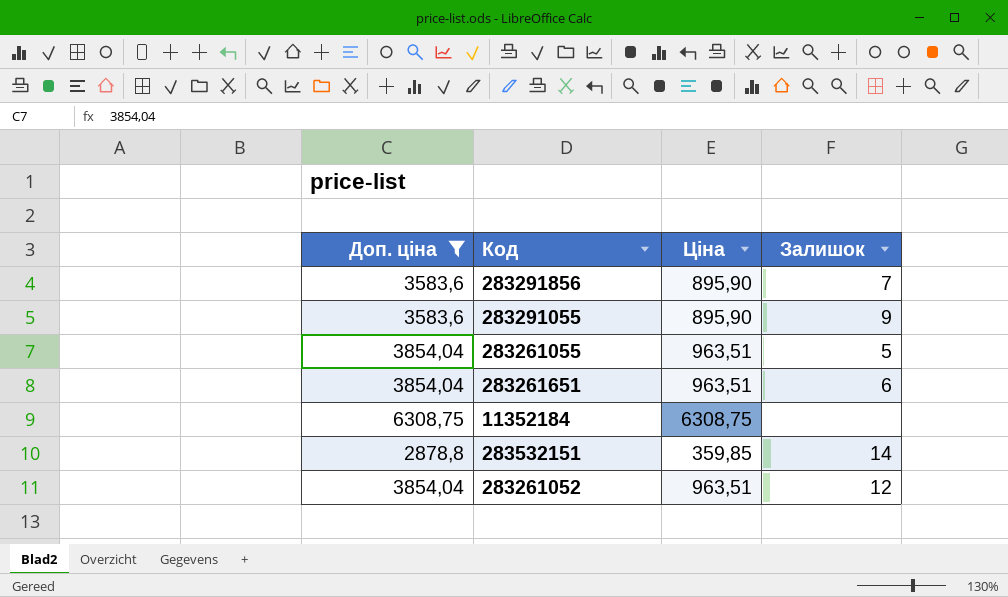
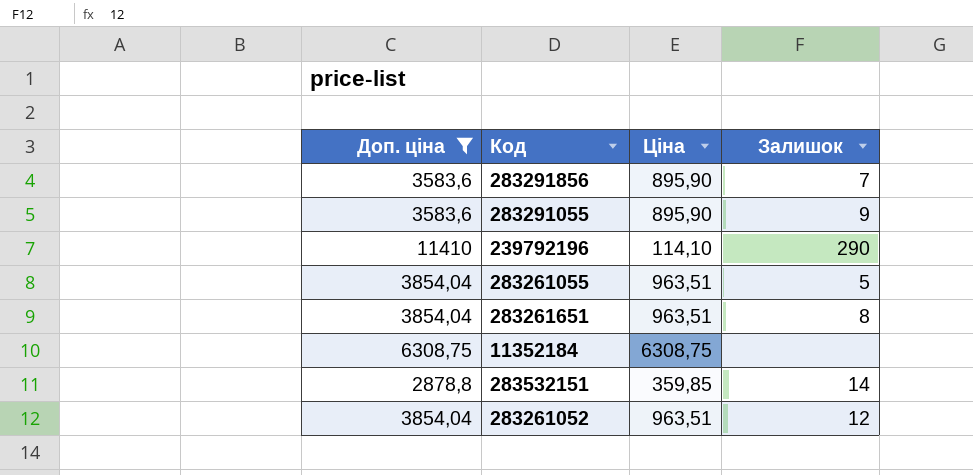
row 239792196: none -> 11410 | 114,10 | 290
283261651 | Залишок: 6 -> 8

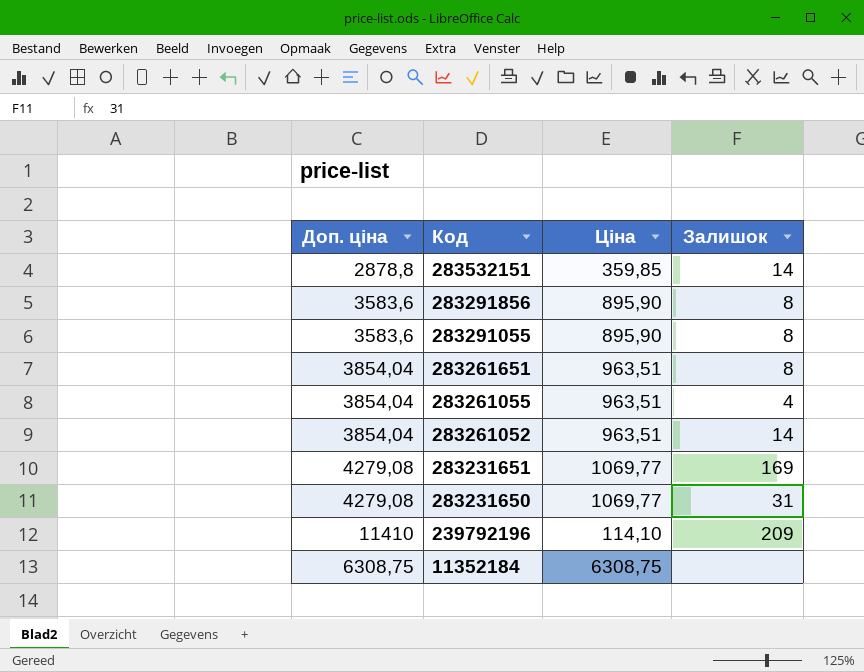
filter: Доп. ціна != 4279,08 -> none
row order: none -> Код descending
283291856 | Залишок: 7 -> 8
283291055 | Залишок: 9 -> 8
283261055 | Залишок: 5 -> 4
283261052 | Залишок: 12 -> 14
239792196 | Залишок: 290 -> 209

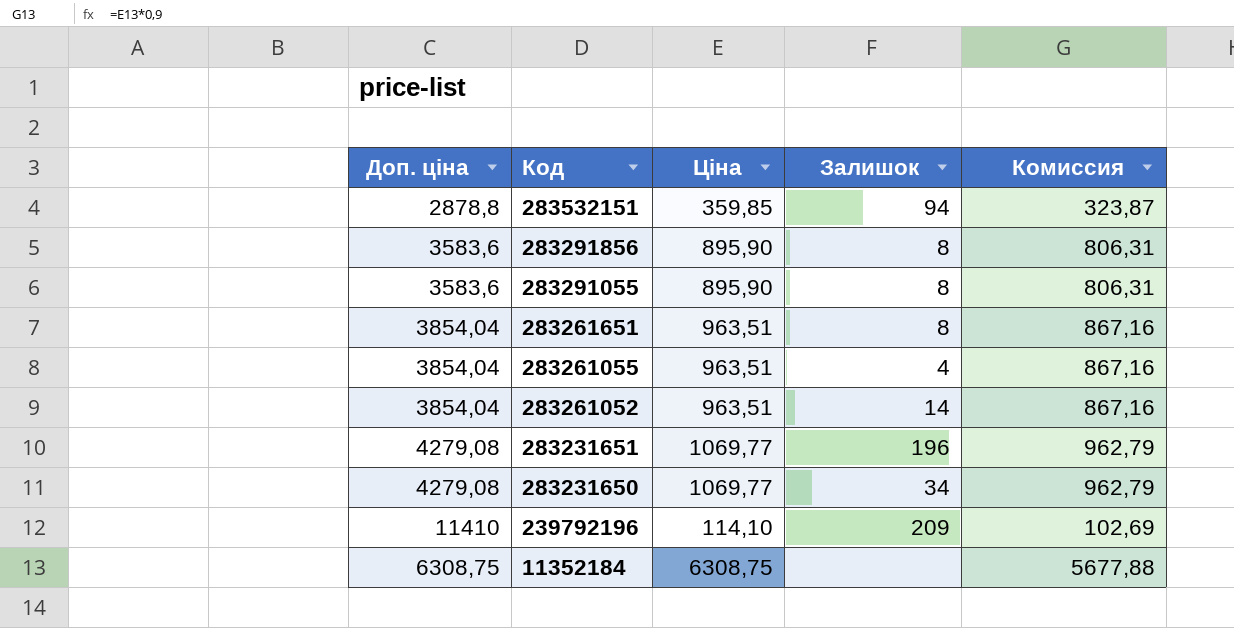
column Комиссия | formula: none -> [Ціна] * 0,9
283532151 | Залишок: 14 -> 94
283231651 | Залишок: 169 -> 196
283231650 | Залишок: 31 -> 34

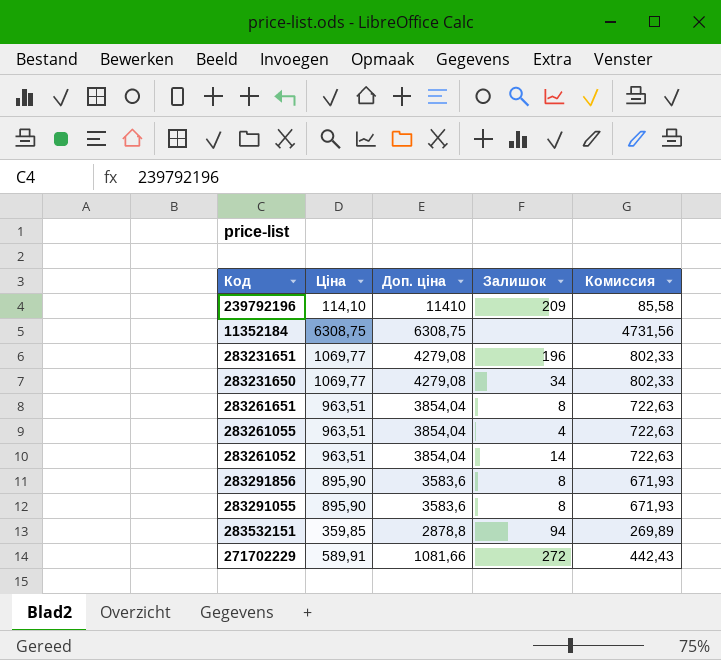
row order: Код descending -> Доп. ціна descending
column Доп. ціна | position: 1 -> 3
column Комиссия | formula: [Ціна] * 0,9 -> [Ціна] * 0,75
row 271702229: none -> 589,91 | 1081,66 | 272 | 442,43

